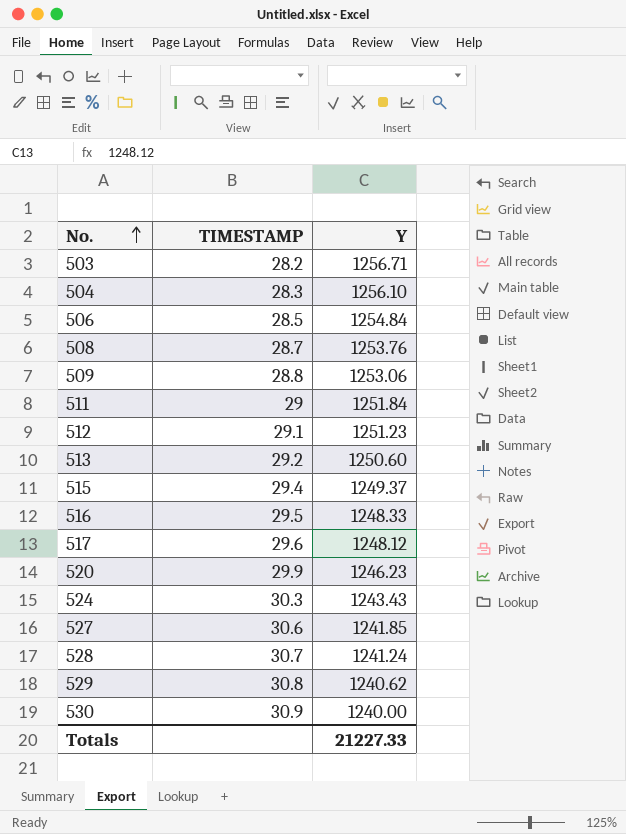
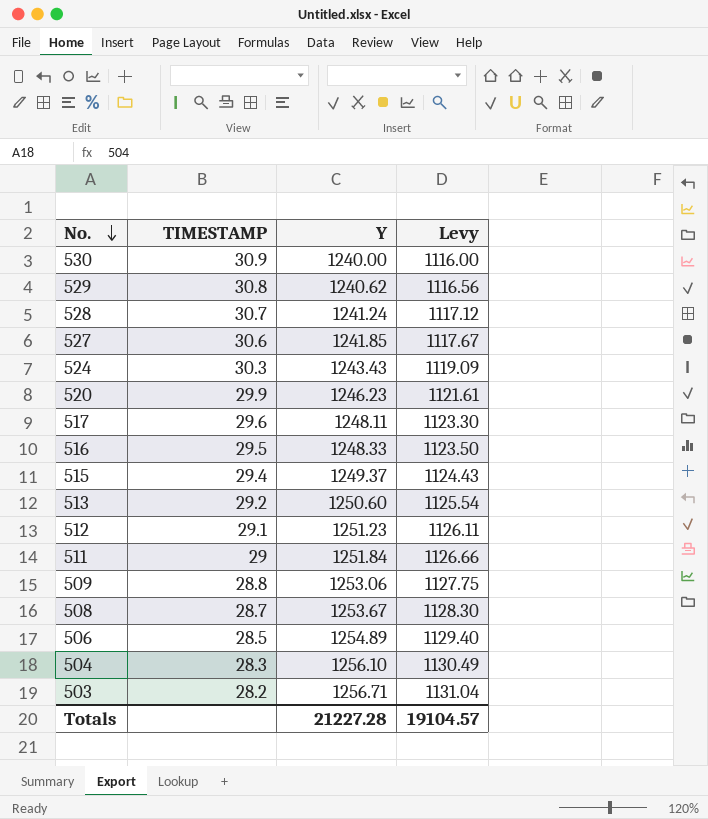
row order: No. ascending -> No. descending
column Levy | formula: none -> [Y] * 0.9
517 | Y: 1248.12 -> 1248.11
508 | Y: 1253.76 -> 1253.67
506 | Y: 1254.84 -> 1254.89
Totals | Y: 21227.33 -> 21227.28

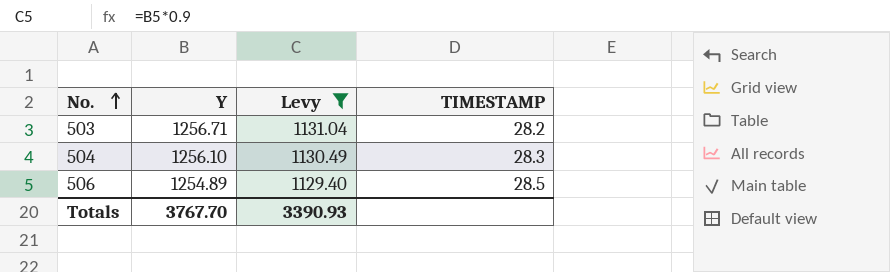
filter: none -> Levy >= 1129.40
row order: No. descending -> No. ascending
column TIMESTAMP | position: 2 -> 4
Totals | Y: 21227.28 -> 3767.70
Totals | Levy: 19104.57 -> 3390.93

